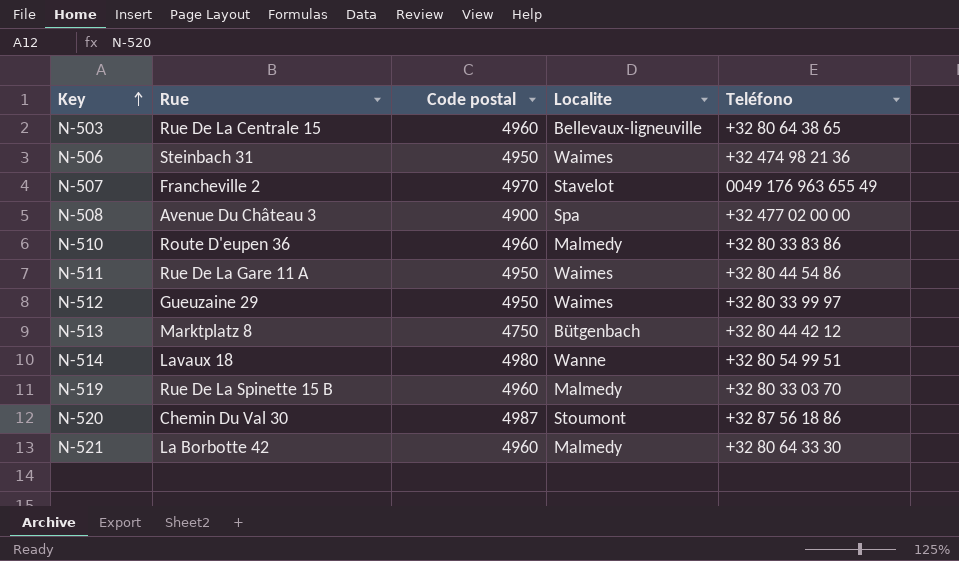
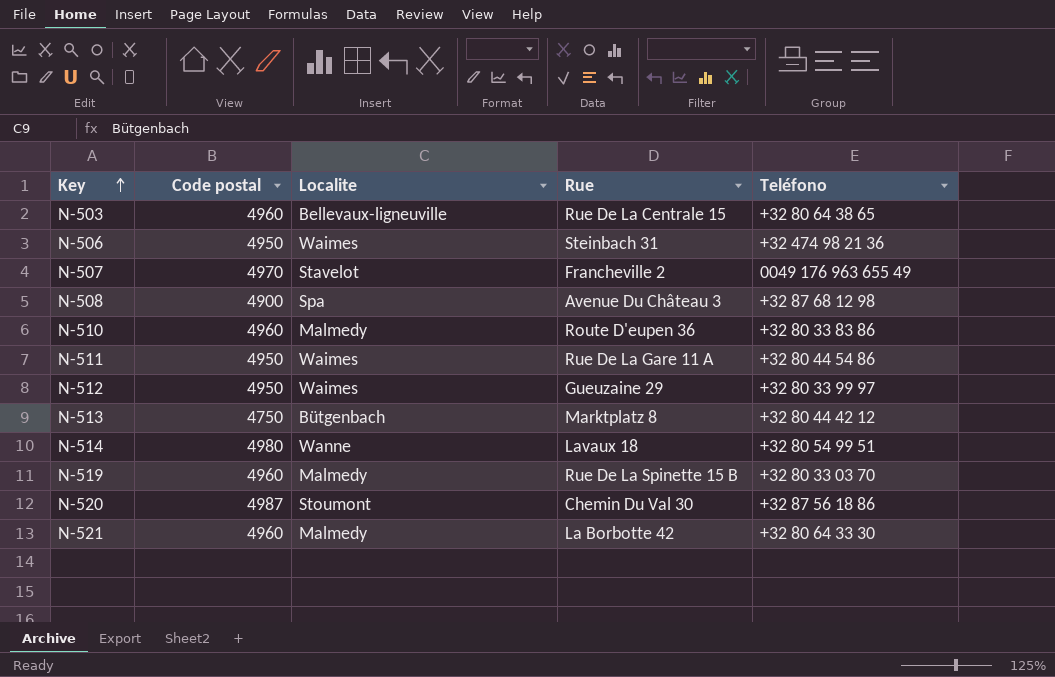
column Rue | position: 2 -> 4
N-508 | Teléfono: +32 477 02 00 00 -> +32 87 68 12 98

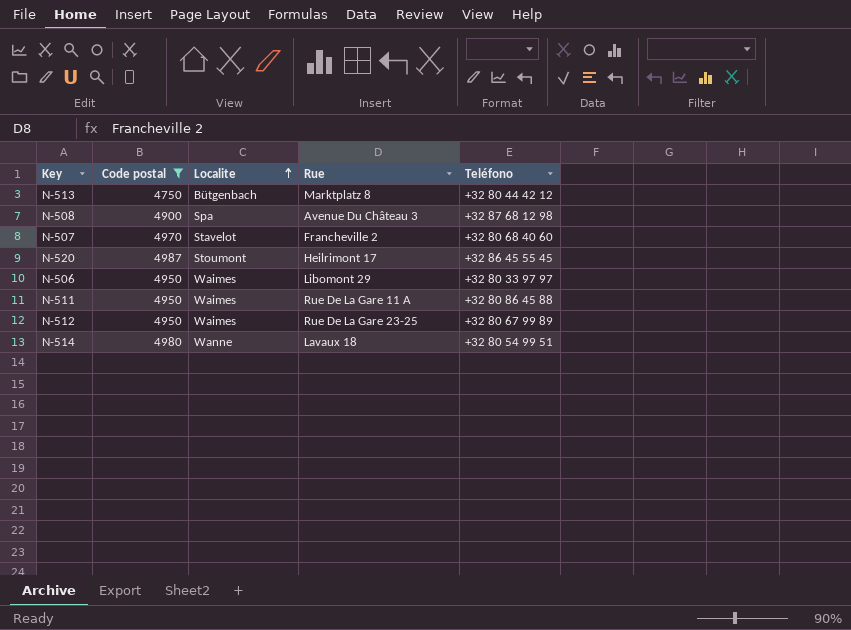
filter: none -> Code postal != 4960
row order: Key ascending -> Localite ascending
N-507 | Teléfono: 0049 176 963 655 49 -> +32 80 68 40 60
N-520 | Rue: Chemin Du Val 30 -> Heilrimont 17
N-520 | Teléfono: +32 87 56 18 86 -> +32 86 45 55 45
N-506 | Rue: Steinbach 31 -> Libomont 29
N-506 | Teléfono: +32 474 98 21 36 -> +32 80 33 97 97
N-511 | Teléfono: +32 80 44 54 86 -> +32 80 86 45 88
N-512 | Rue: Gueuzaine 29 -> Rue De La Gare 23-25
N-512 | Teléfono: +32 80 33 99 97 -> +32 80 67 99 89

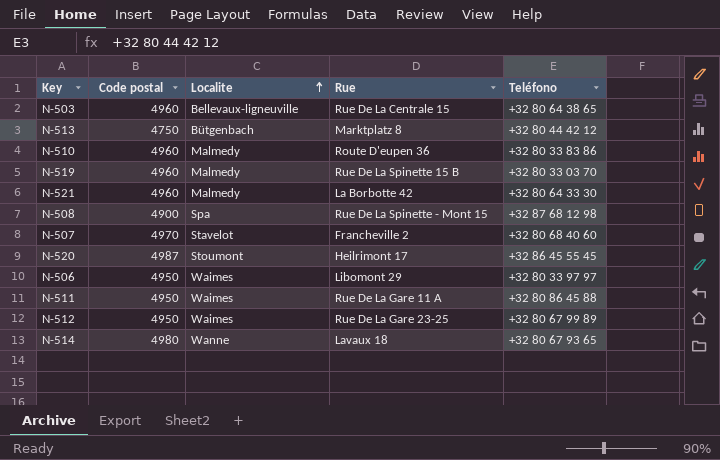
filter: Code postal != 4960 -> none
N-508 | Rue: Avenue Du Château 3 -> Rue De La Spinette - Mont 15
N-514 | Teléfono: +32 80 54 99 51 -> +32 80 67 93 65

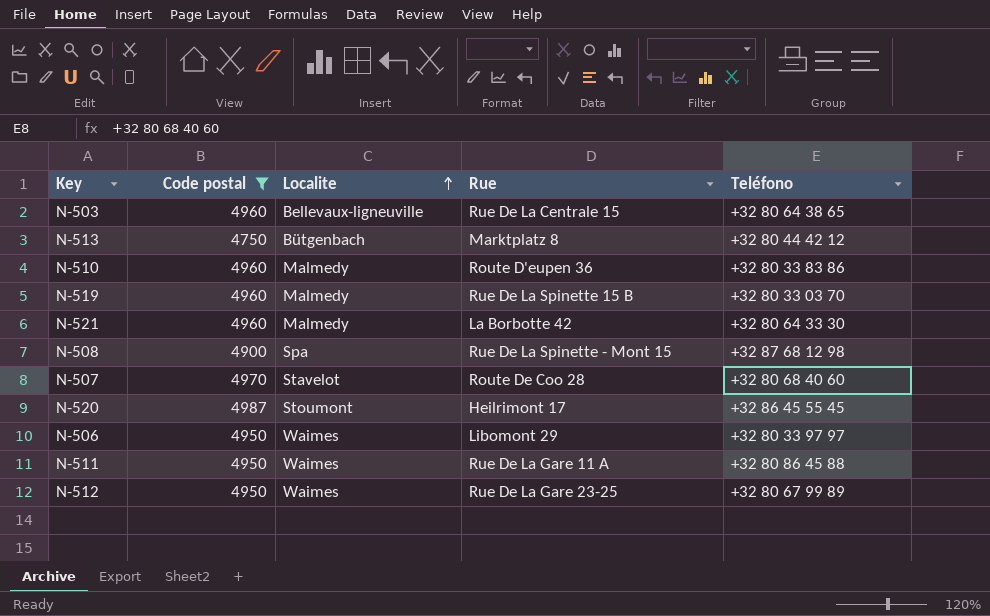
filter: none -> Code postal != 4980
N-507 | Rue: Francheville 2 -> Route De Coo 28

